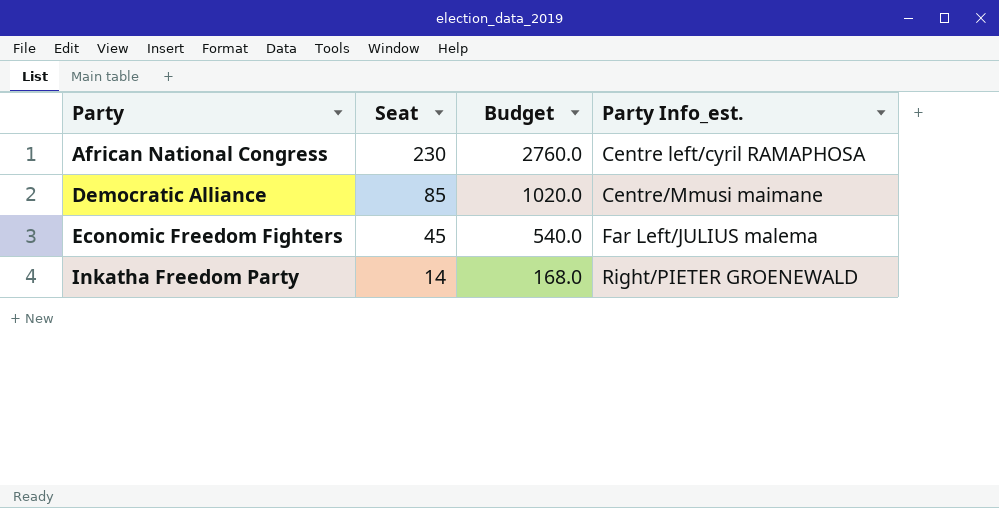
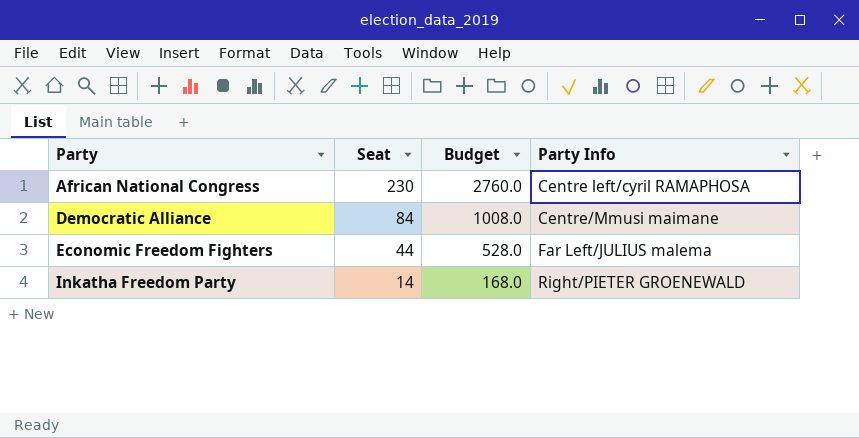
column name: Party Info_est. -> Party Info
Democratic Alliance | Seat: 85 -> 84
Democratic Alliance | Budget: 1020.0 -> 1008.0
Economic Freedom Fighters | Seat: 45 -> 44
Economic Freedom Fighters | Budget: 540.0 -> 528.0

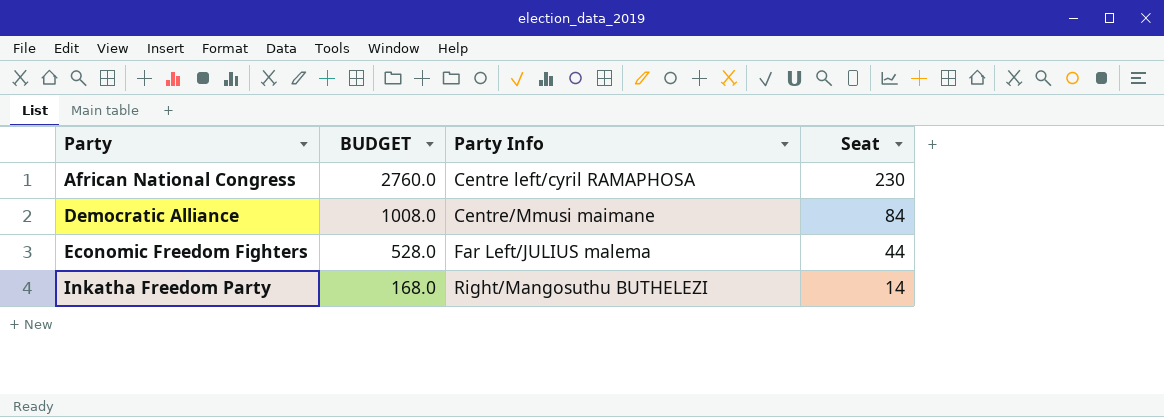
column name: Budget -> BUDGET
column Seat | position: 2 -> 4
Inkatha Freedom Party | Party Info: Right/PIETER GROENEWALD -> Right/Mangosuthu BUTHELEZI

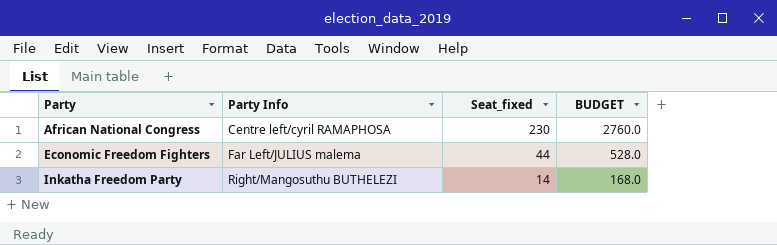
column name: Seat -> Seat_fixed
column BUDGET | position: 2 -> 4
row Democratic Alliance: 1008.0 | Centre/Mmusi maimane | 84 -> none

